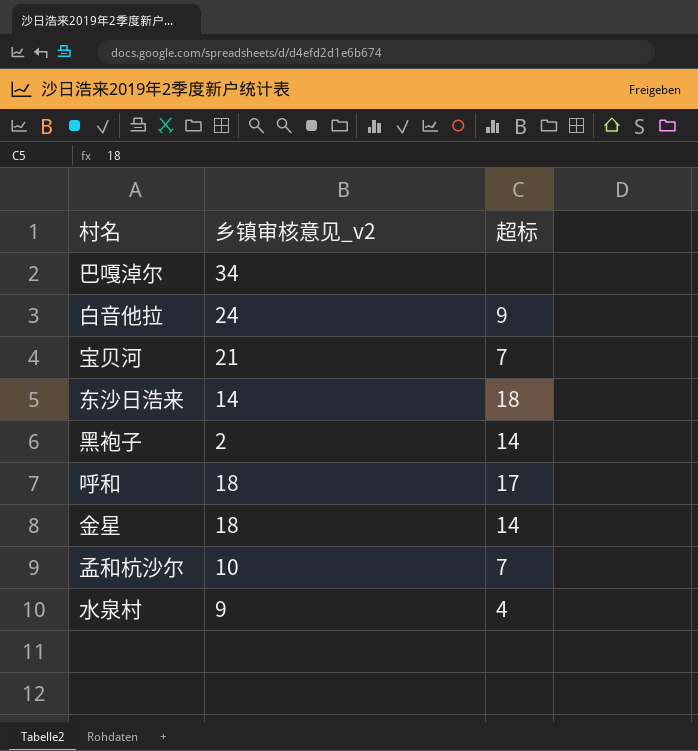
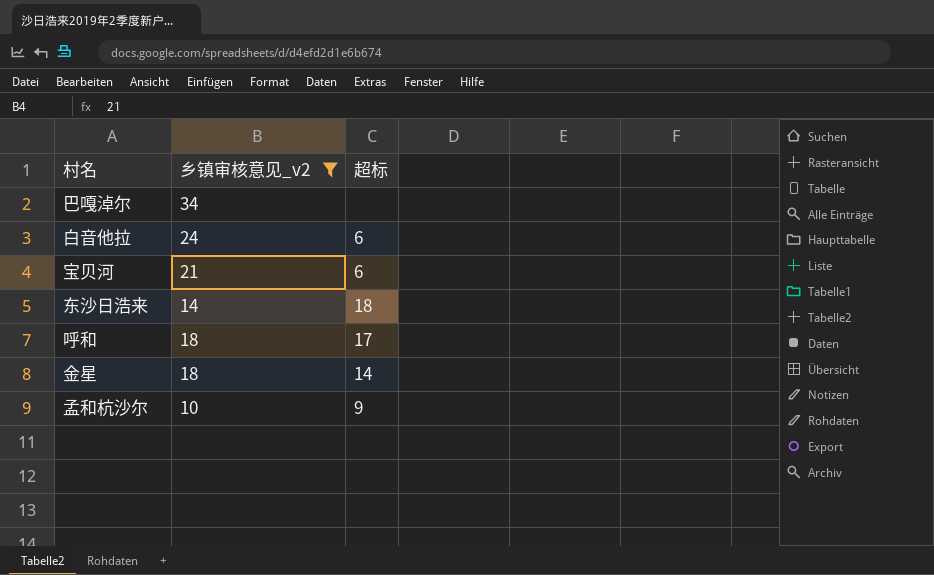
filter: none -> 乡镇审核意见_v2 >= 10
白音他拉 | 超标: 9 -> 6
宝贝河 | 超标: 7 -> 6
孟和杭沙尔 | 超标: 7 -> 9

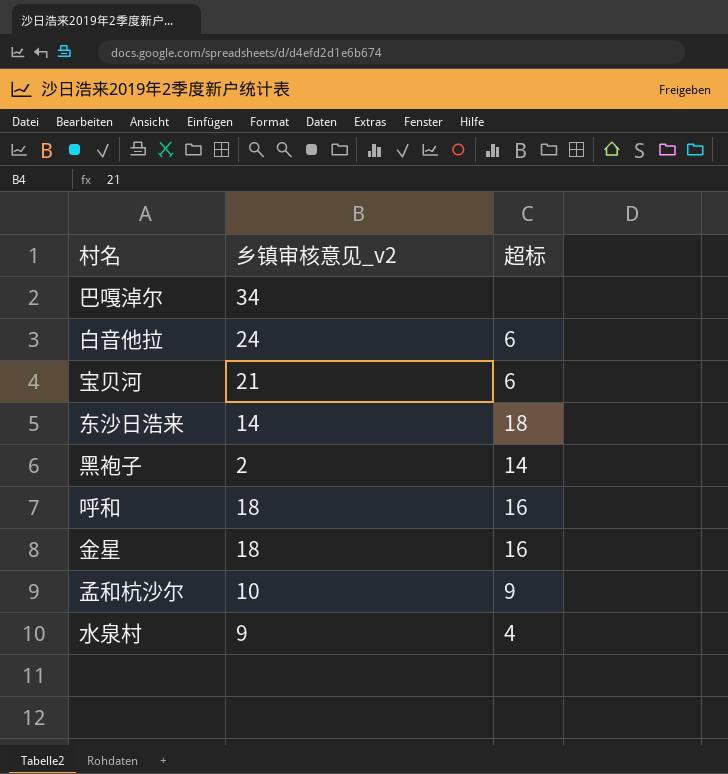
filter: 乡镇审核意见_v2 >= 10 -> none
呼和 | 超标: 17 -> 16
金星 | 超标: 14 -> 16

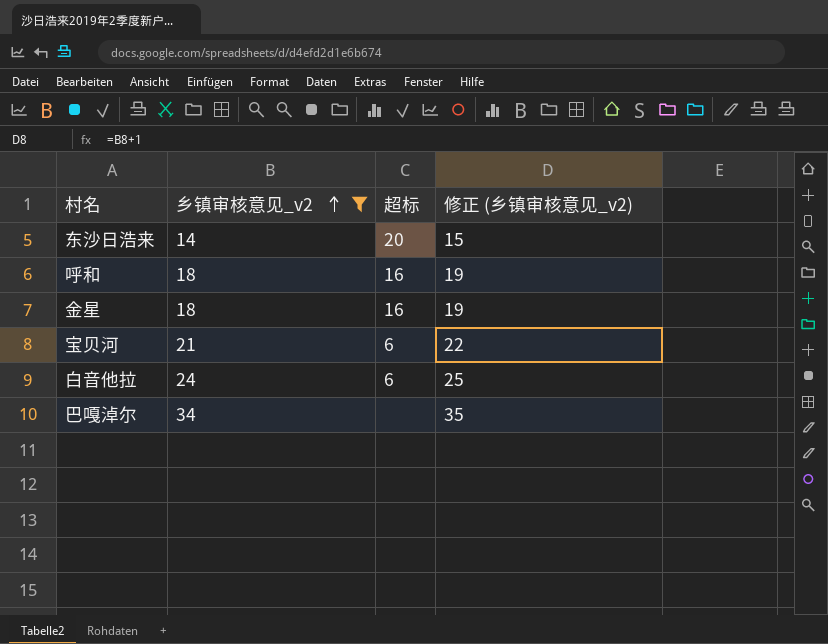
filter: none -> 乡镇审核意见_v2 >= 14
row order: none -> 乡镇审核意见_v2 ascending
column 修正 (乡镇审核意见_v2) | formula: none -> [乡镇审核意见_v2] + 1
东沙日浩来 | 超标: 18 -> 20

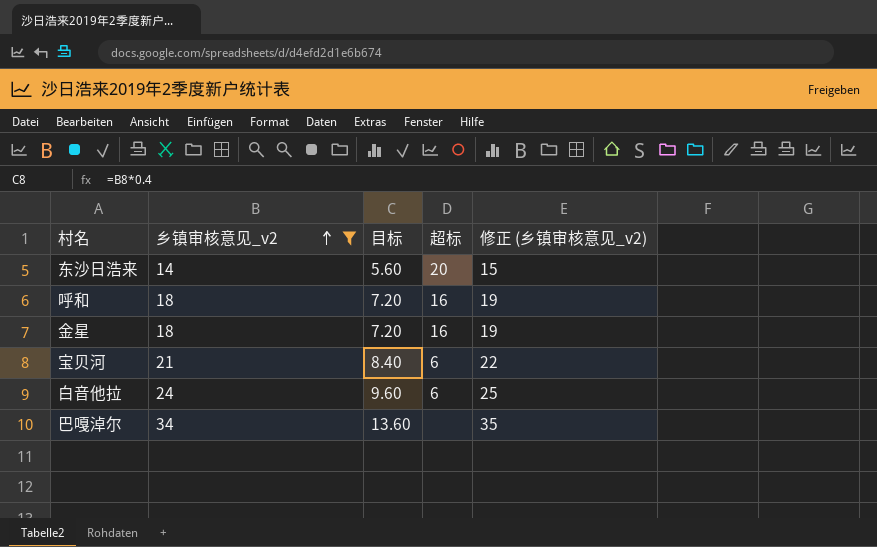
column 目标 | formula: none -> [乡镇审核意见_v2] * 0.4

